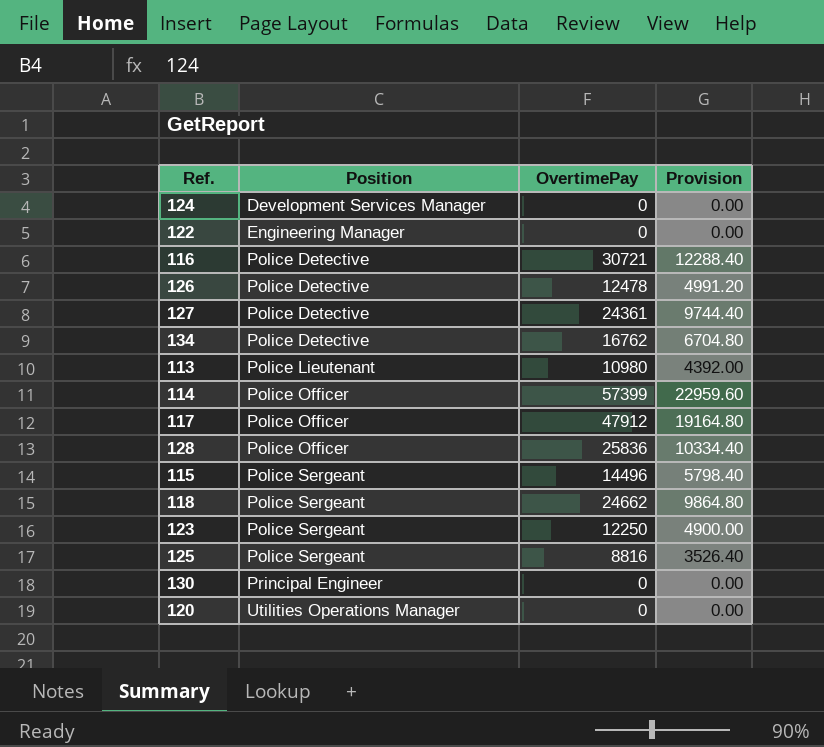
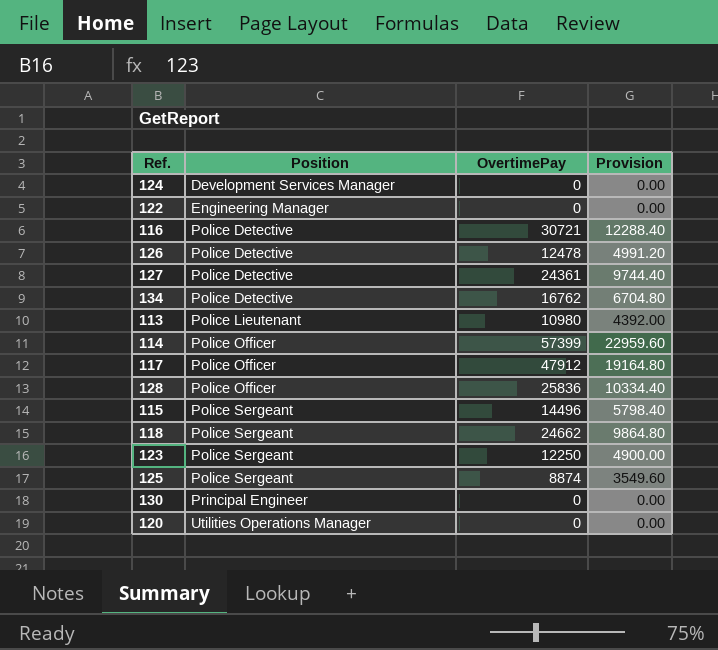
125 | OvertimePay: 8816 -> 8874
125 | Provision: 3526.40 -> 3549.60

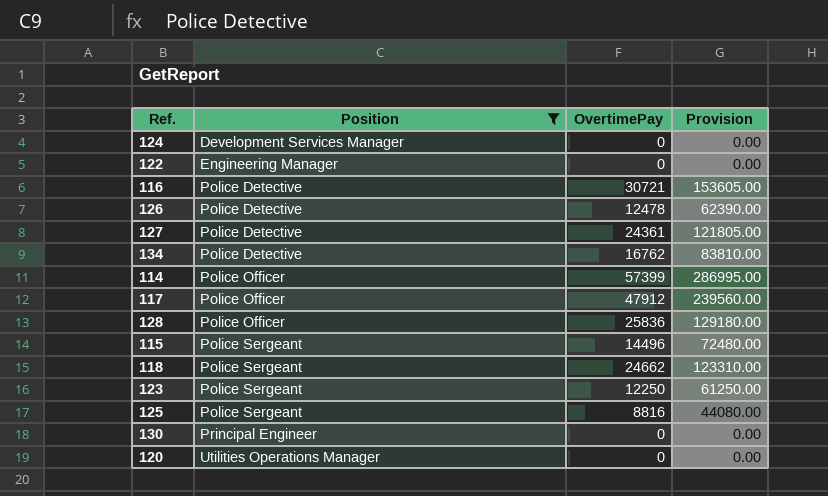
filter: none -> Position != Police Lieutenant
column Provision | formula: [OvertimePay] * 0.4 -> [OvertimePay] * 5
125 | OvertimePay: 8874 -> 8816

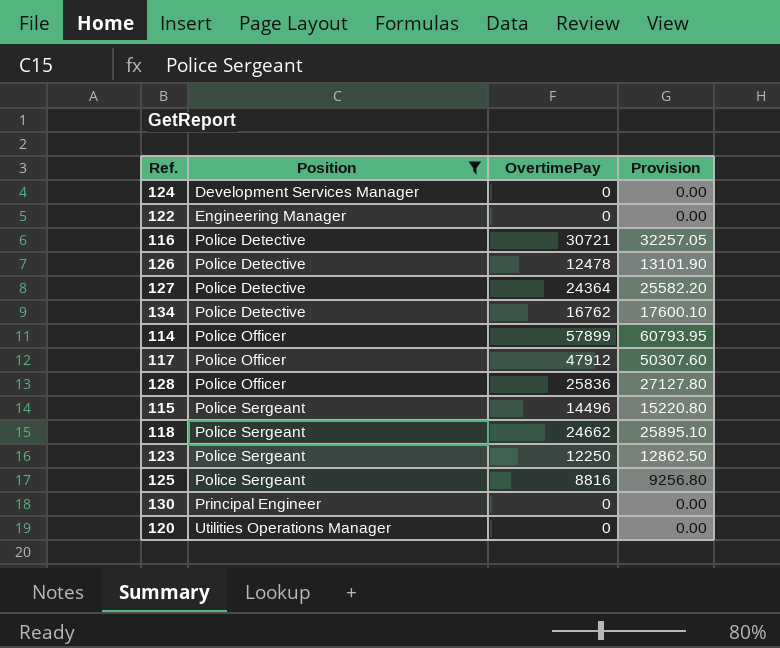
column Provision | formula: [OvertimePay] * 5 -> [OvertimePay] * 1.05
127 | OvertimePay: 24361 -> 24364
114 | OvertimePay: 57399 -> 57899

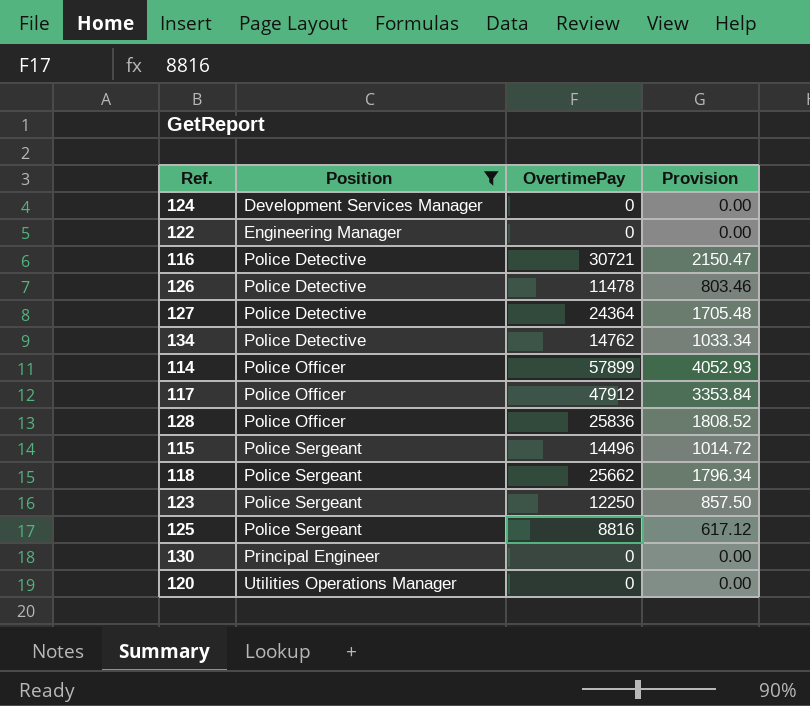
column Provision | formula: [OvertimePay] * 1.05 -> [OvertimePay] * 0.07
126 | OvertimePay: 12478 -> 11478
134 | OvertimePay: 16762 -> 14762
118 | OvertimePay: 24662 -> 25662

